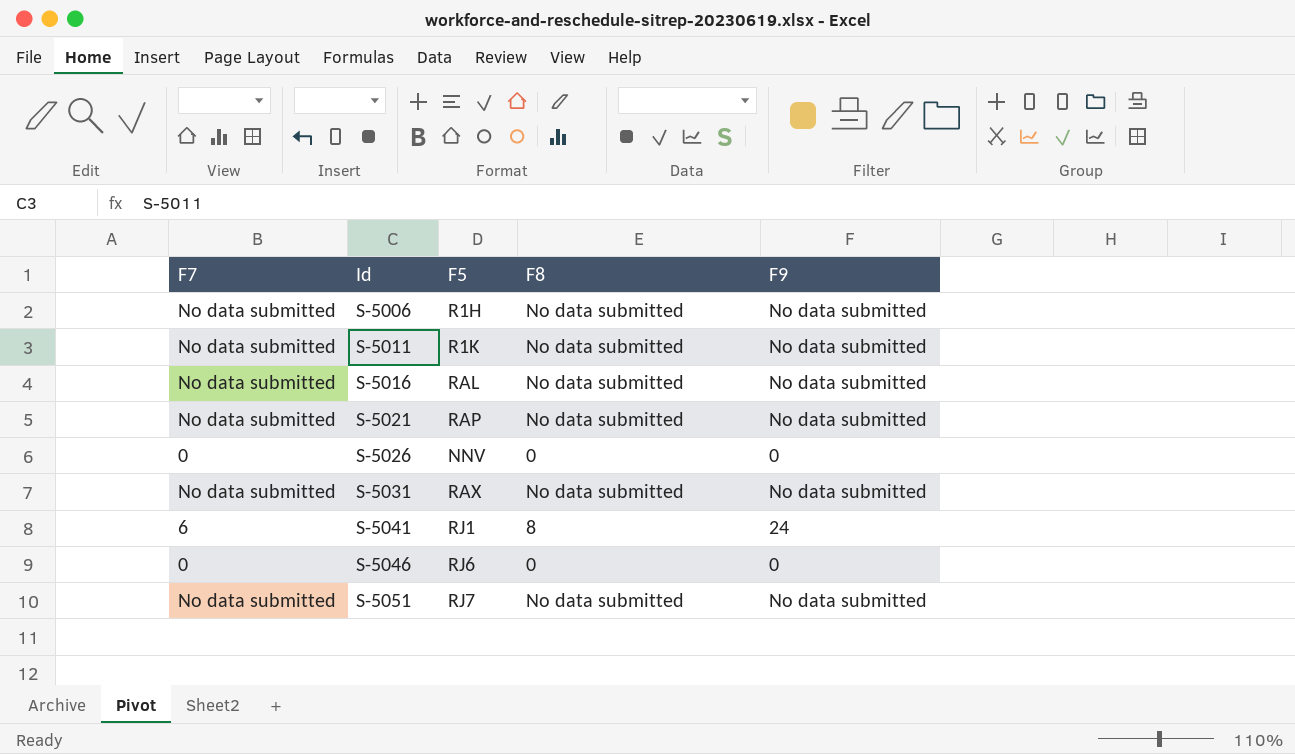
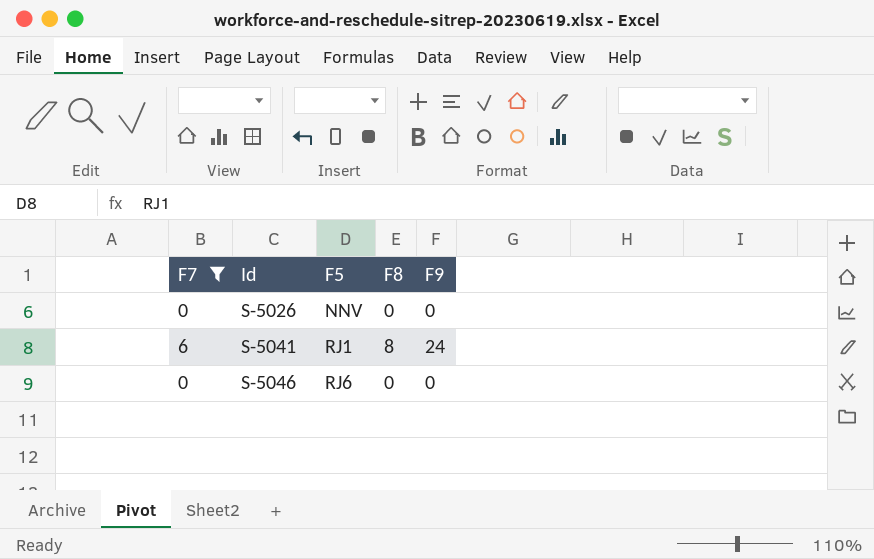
filter: none -> F7 != No data submitted

